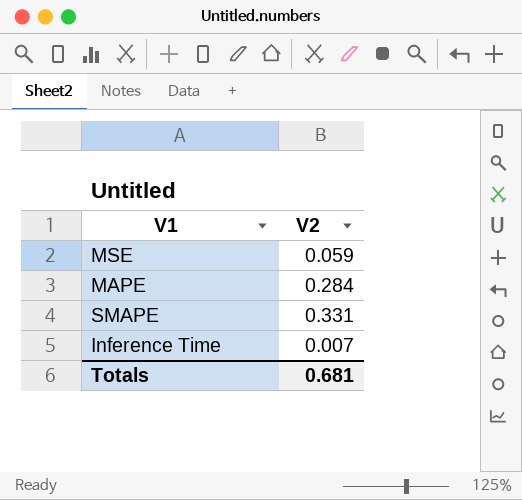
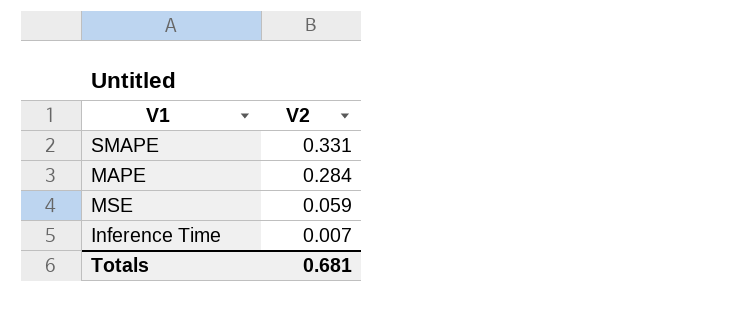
row order: none -> V2 descending

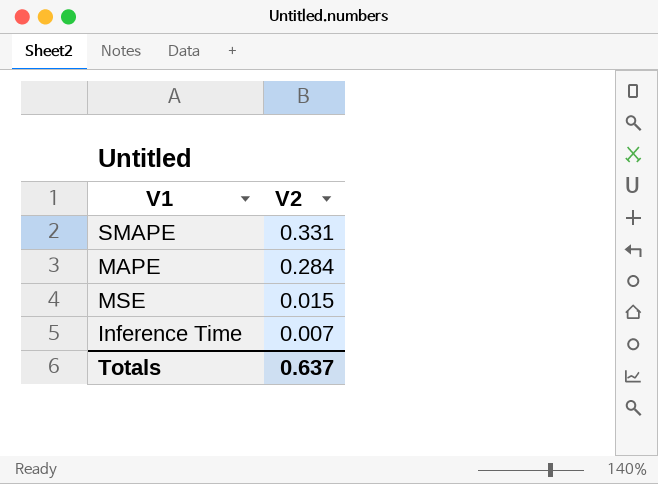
MSE | V2: 0.059 -> 0.015
Totals | V2: 0.681 -> 0.637

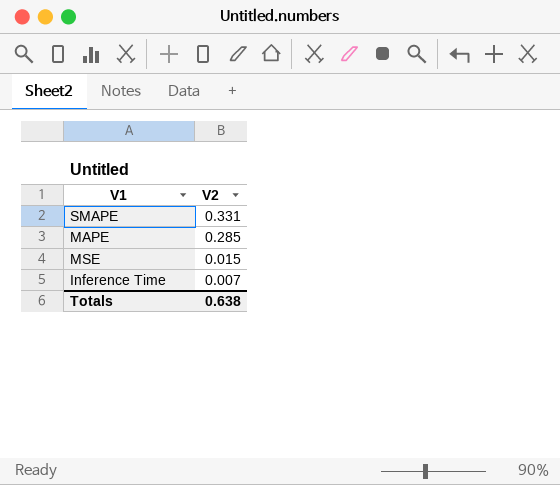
MAPE | V2: 0.284 -> 0.285
Totals | V2: 0.637 -> 0.638

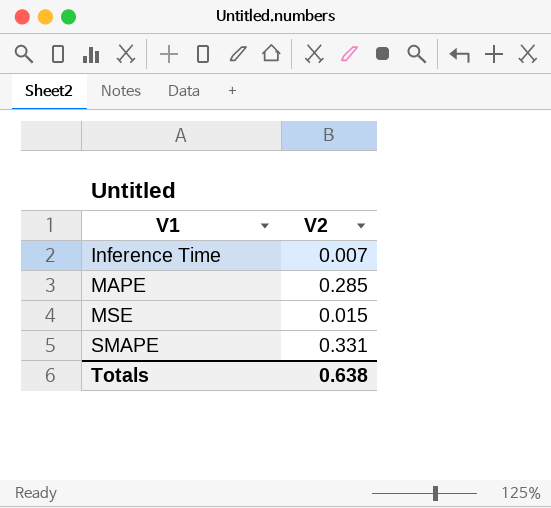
row order: V2 descending -> V1 ascending

